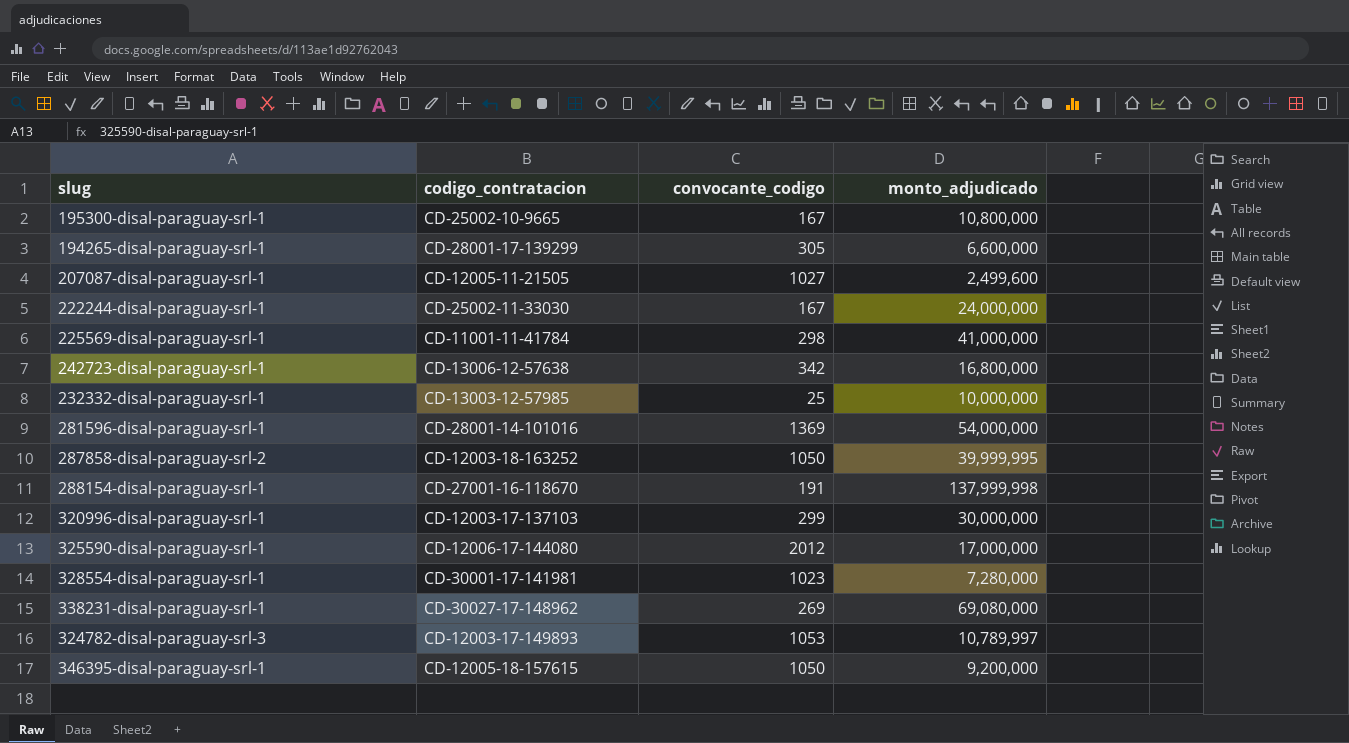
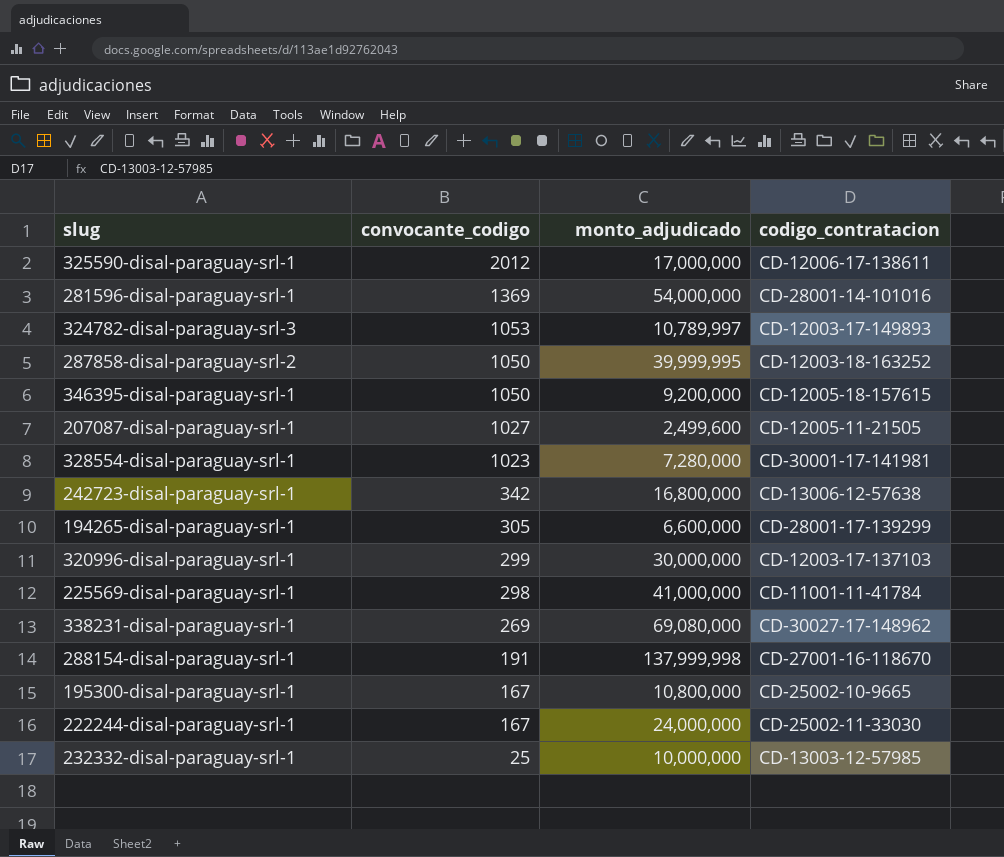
row order: none -> convocante_codigo descending
column codigo_contratacion | position: 2 -> 4
325590-disal-paraguay-srl-1 | codigo_contratacion: CD-12006-17-144080 -> CD-12006-17-138611

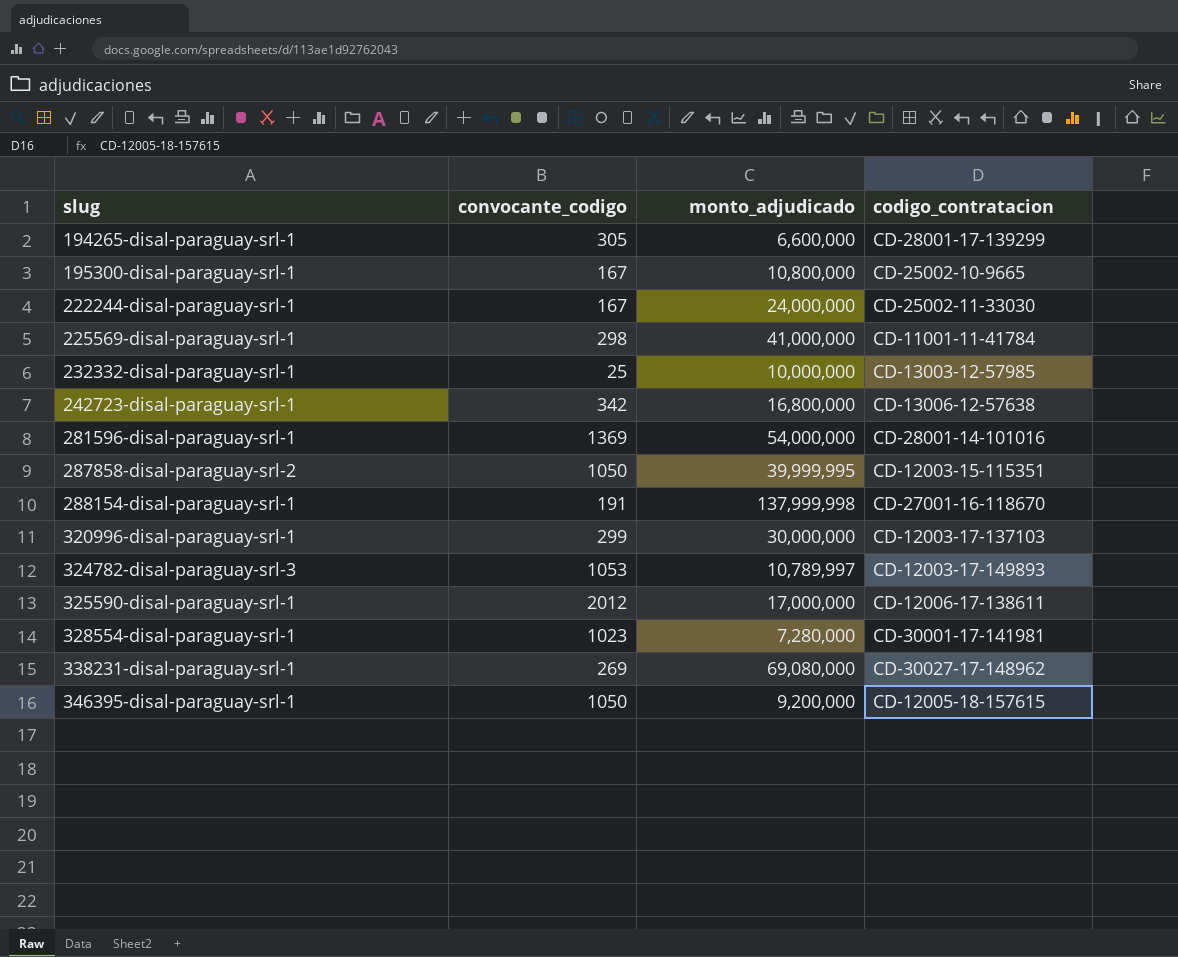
row order: convocante_codigo descending -> slug ascending
row 207087-disal-paraguay-srl-1: 1027 | 2,499,600 | CD-12005-11-21505 -> none
287858-disal-paraguay-srl-2 | codigo_contratacion: CD-12003-18-163252 -> CD-12003-15-115351

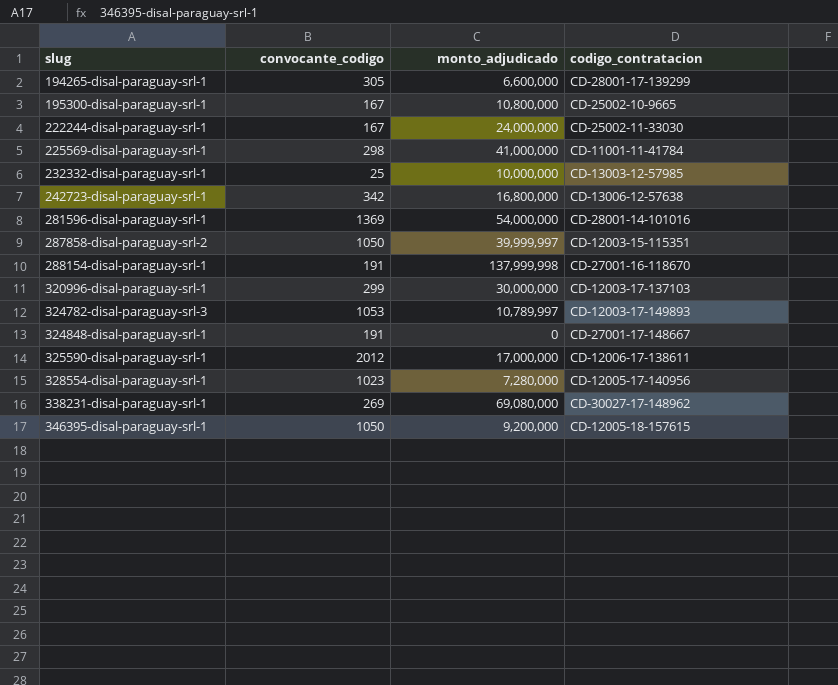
287858-disal-paraguay-srl-2 | monto_adjudicado: 39,999,995 -> 39,999,997
row 324848-disal-paraguay-srl-1: none -> 191 | 0 | CD-27001-17-148667
328554-disal-paraguay-srl-1 | codigo_contratacion: CD-30001-17-141981 -> CD-12005-17-140956

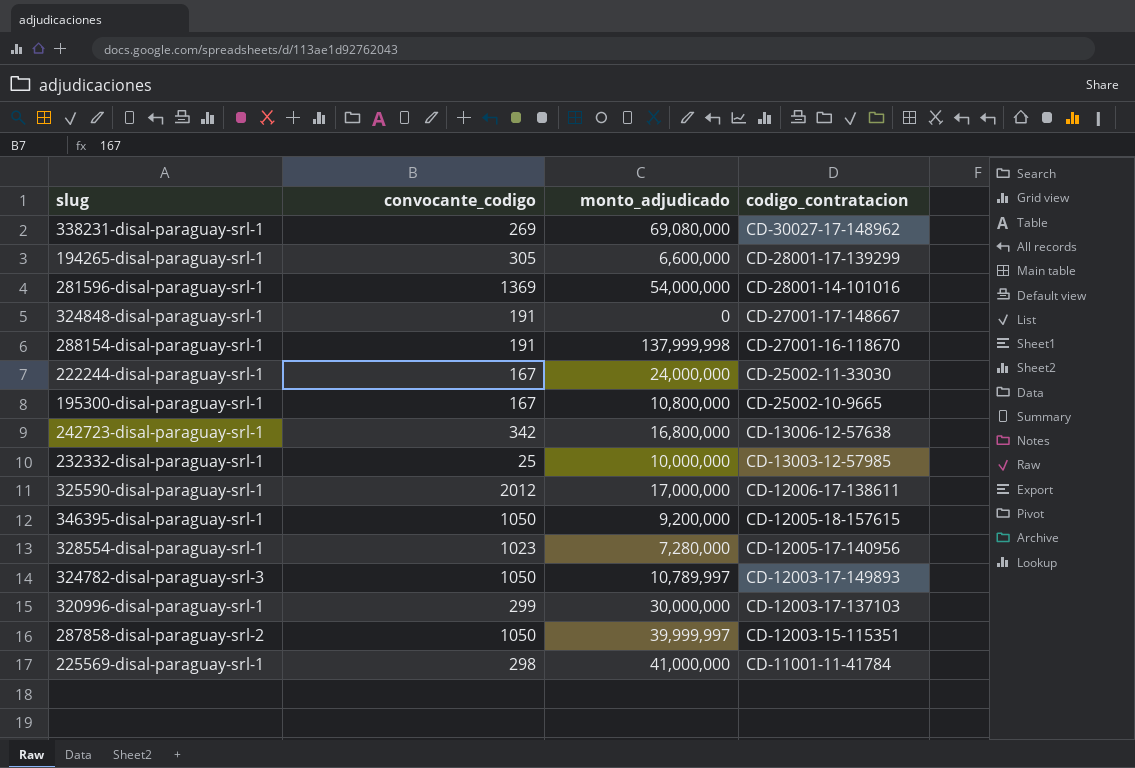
row order: slug ascending -> codigo_contratacion descending
324782-disal-paraguay-srl-3 | convocante_codigo: 1053 -> 1050

